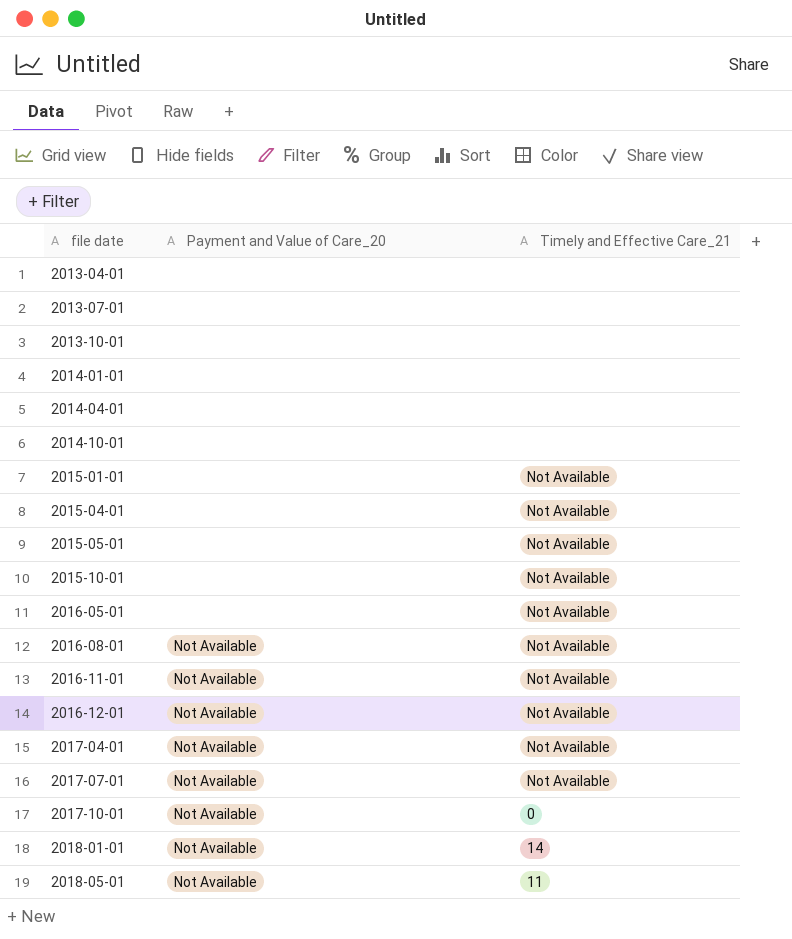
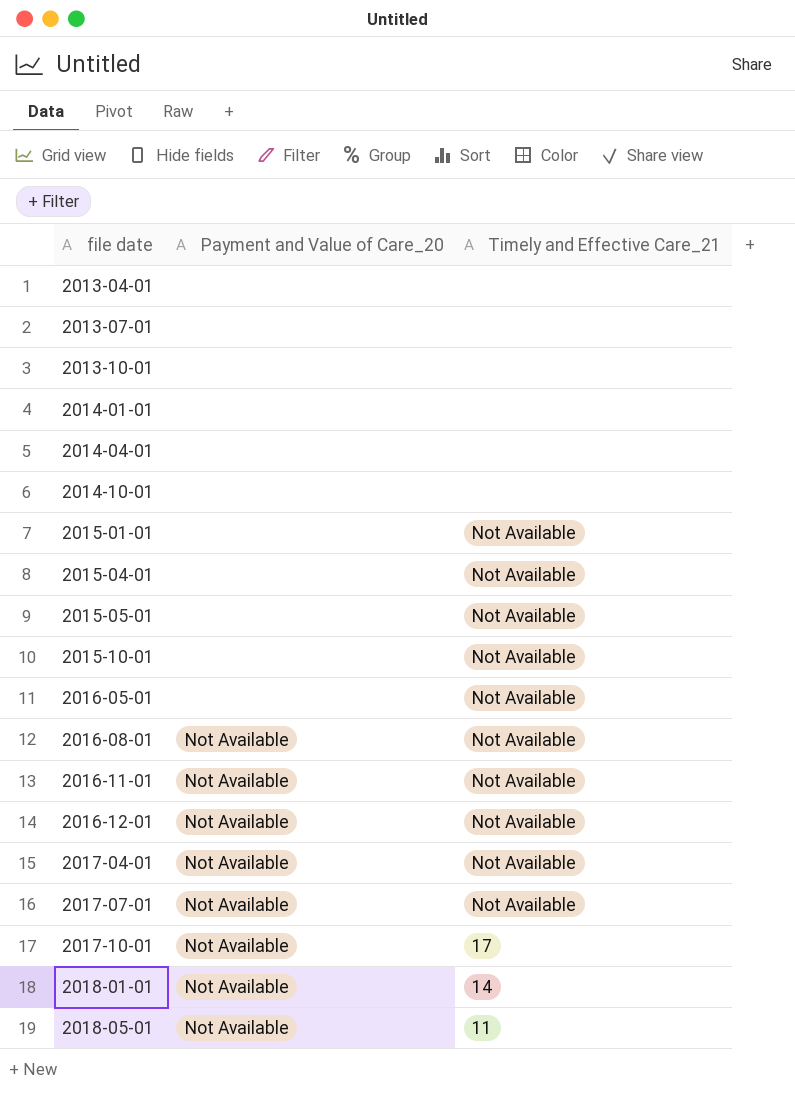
2017-10-01 | Timely and Effective Care_21: 0 -> 17

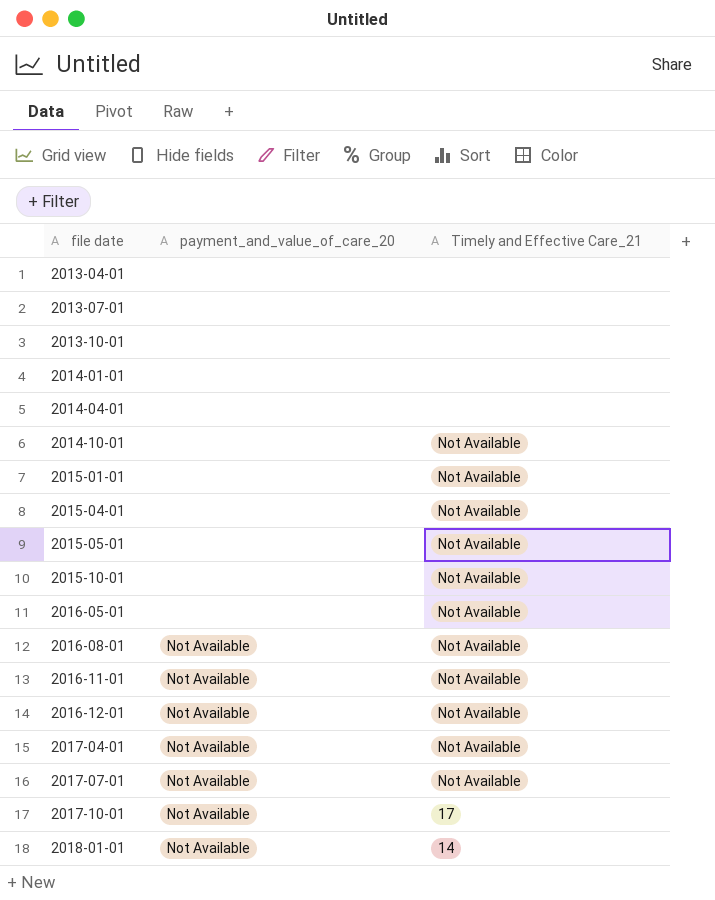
column name: Payment and Value of Care_20 -> payment_and_value_of_care_20
row 2018-05-01: Not Available | 11 -> none
2014-10-01 | Timely and Effective Care_21: none -> Not Available

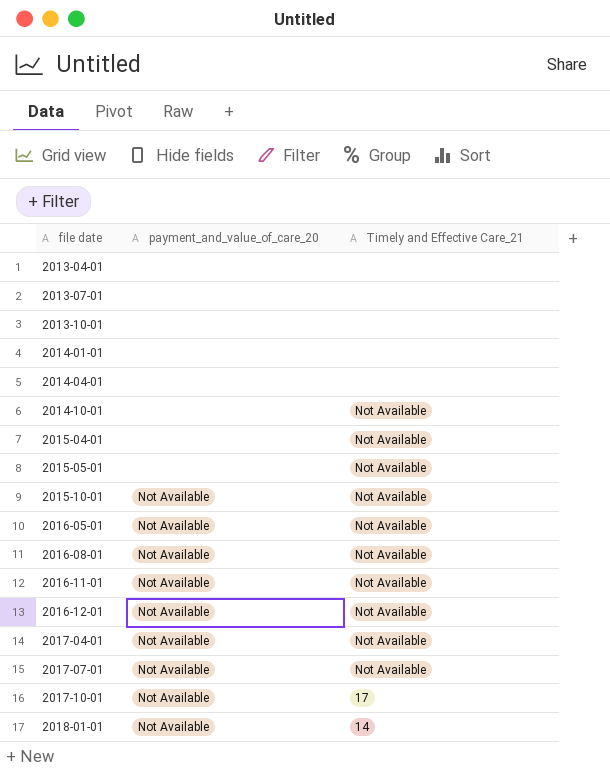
row 2015-01-01: none | Not Available -> none
2015-10-01 | payment_and_value_of_care_20: none -> Not Available
2016-05-01 | payment_and_value_of_care_20: none -> Not Available

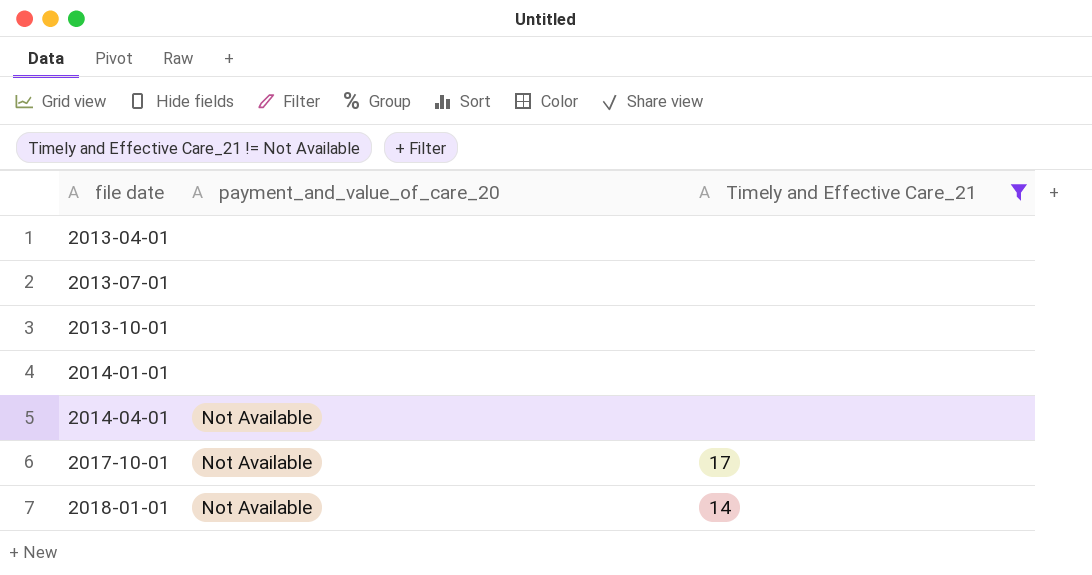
filter: none -> Timely and Effective Care_21 != Not Available
2014-04-01 | payment_and_value_of_care_20: none -> Not Available

